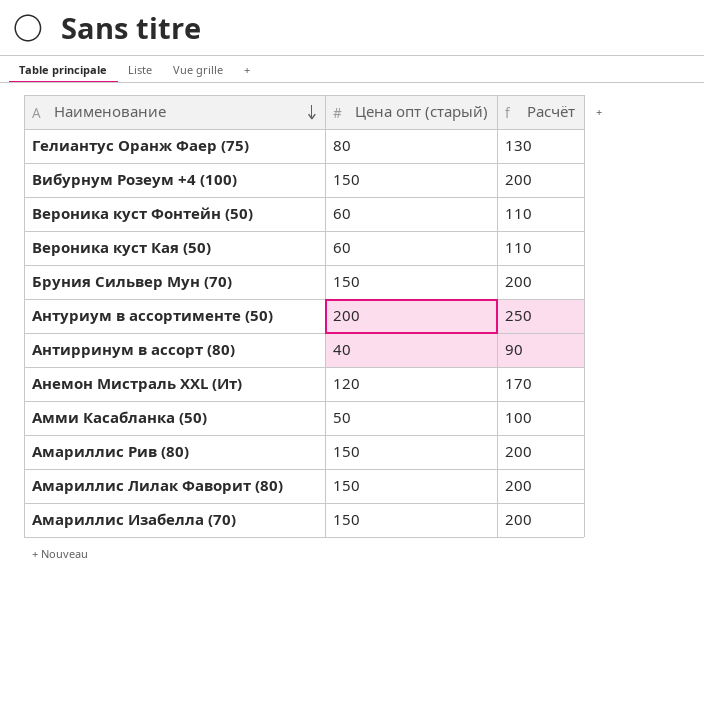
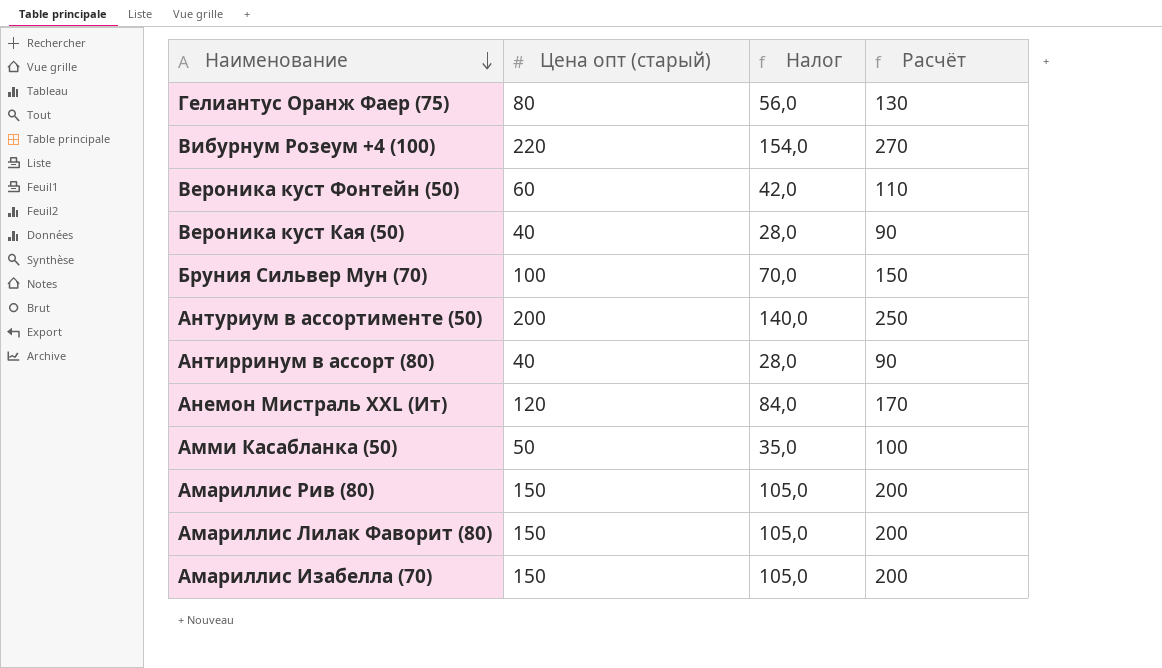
column Налог | formula: none -> [Цена опт (старый)] * 0,7
Вибурнум Розеум +4 (100) | Цена опт (старый): 150 -> 220
Вибурнум Розеум +4 (100) | Расчёт: 200 -> 270
Вероника куст Кая (50) | Цена опт (старый): 60 -> 40
Вероника куст Кая (50) | Расчёт: 110 -> 90
Бруния Сильвер Мун (70) | Цена опт (старый): 150 -> 100
Бруния Сильвер Мун (70) | Расчёт: 200 -> 150

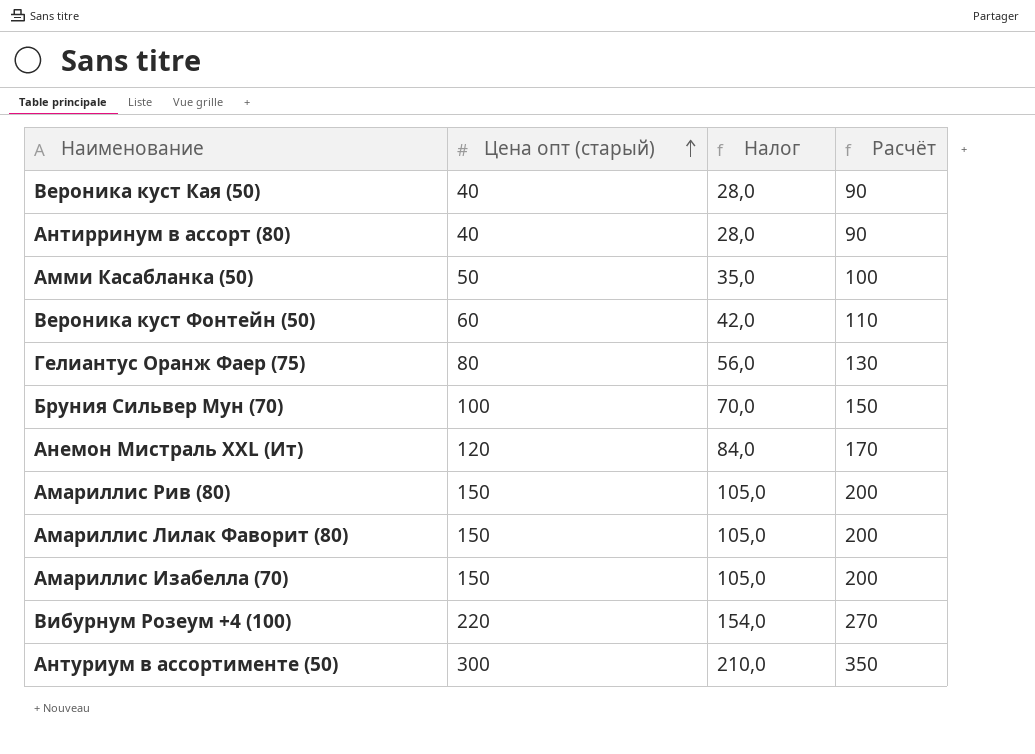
row order: Наименование descending -> Цена опт (старый) ascending
Антуриум в ассортименте (50) | Цена опт (старый): 200 -> 300
Антуриум в ассортименте (50) | Налог: 140,0 -> 210,0
Антуриум в ассортименте (50) | Расчёт: 250 -> 350

